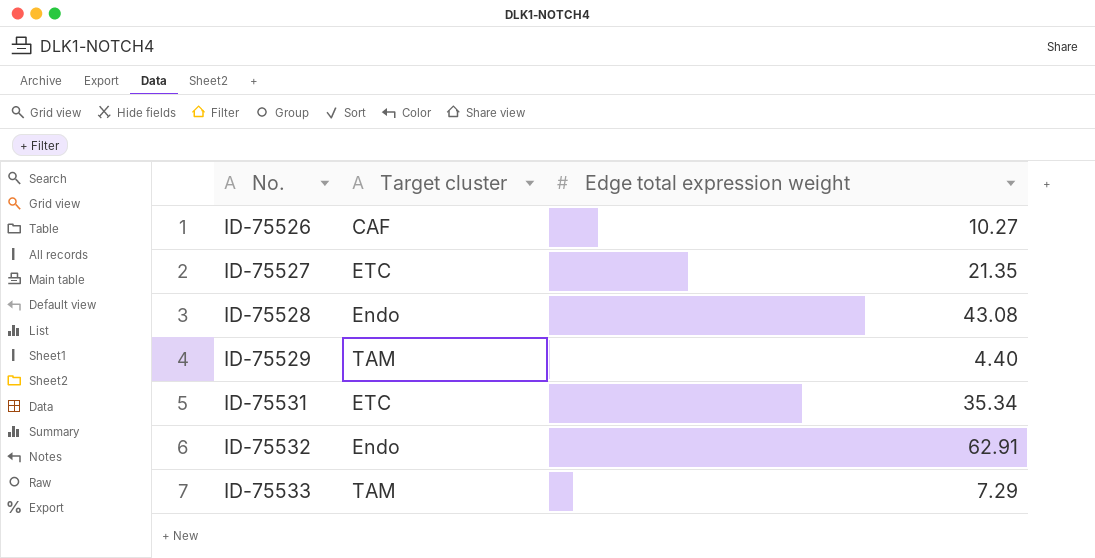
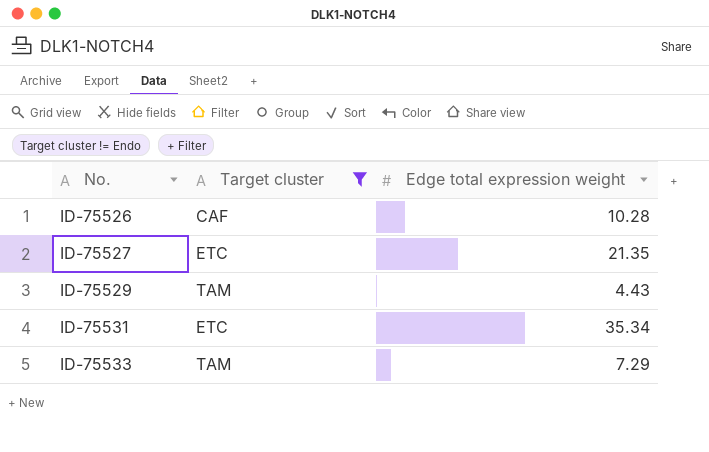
filter: none -> Target cluster != Endo
ID-75526 | Edge total expression weight: 10.27 -> 10.28
ID-75529 | Edge total expression weight: 4.40 -> 4.43

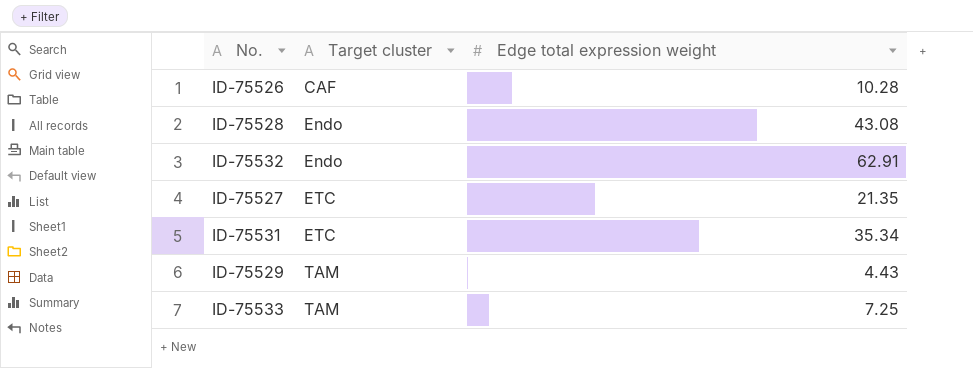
filter: Target cluster != Endo -> none
row order: No. ascending -> Target cluster ascending
ID-75533 | Edge total expression weight: 7.29 -> 7.25

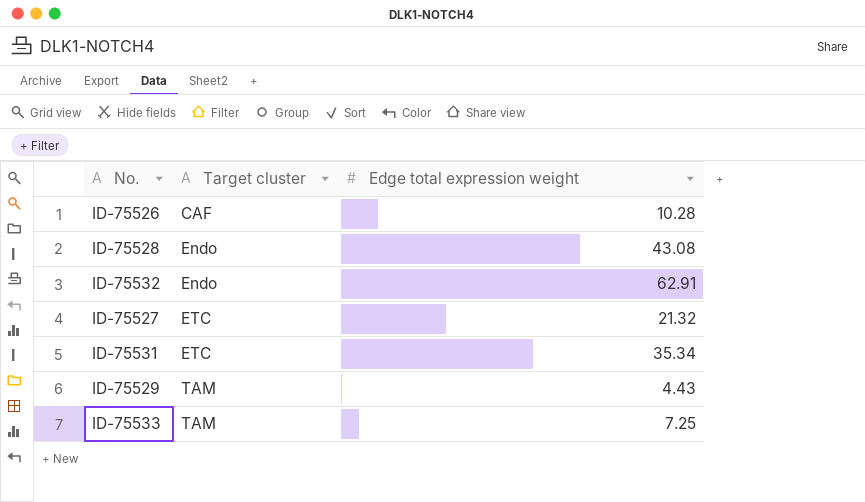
ID-75527 | Edge total expression weight: 21.35 -> 21.32

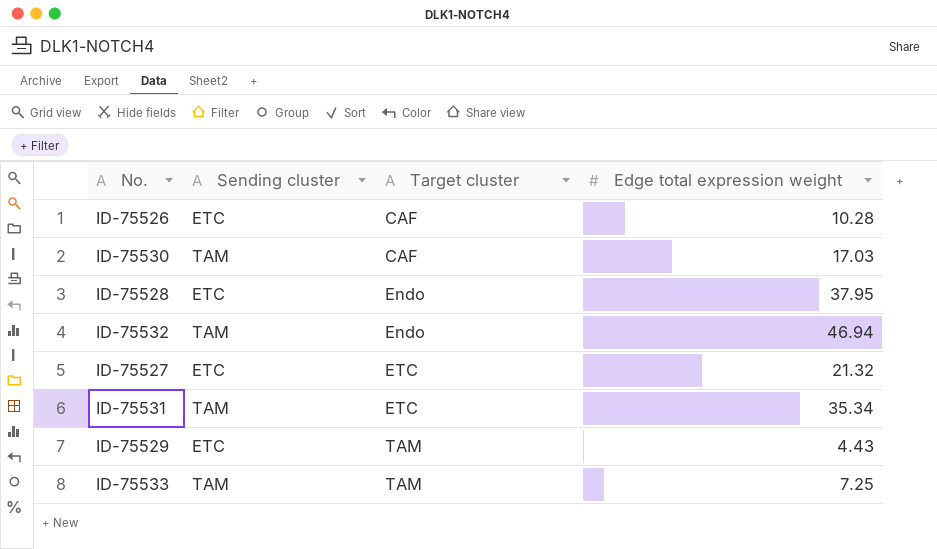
column Sending cluster | position: none -> 2
row ID-75530: none -> TAM | CAF | 17.03
ID-75528 | Edge total expression weight: 43.08 -> 37.95
ID-75532 | Edge total expression weight: 62.91 -> 46.94

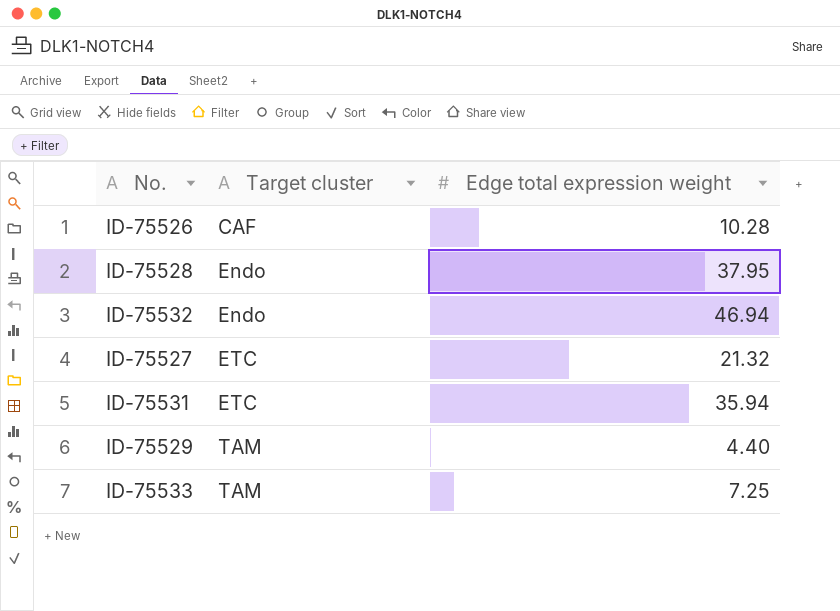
column Sending cluster | position: 2 -> none
row ID-75530: TAM | CAF | 17.03 -> none
ID-75531 | Edge total expression weight: 35.34 -> 35.94
ID-75529 | Edge total expression weight: 4.43 -> 4.40

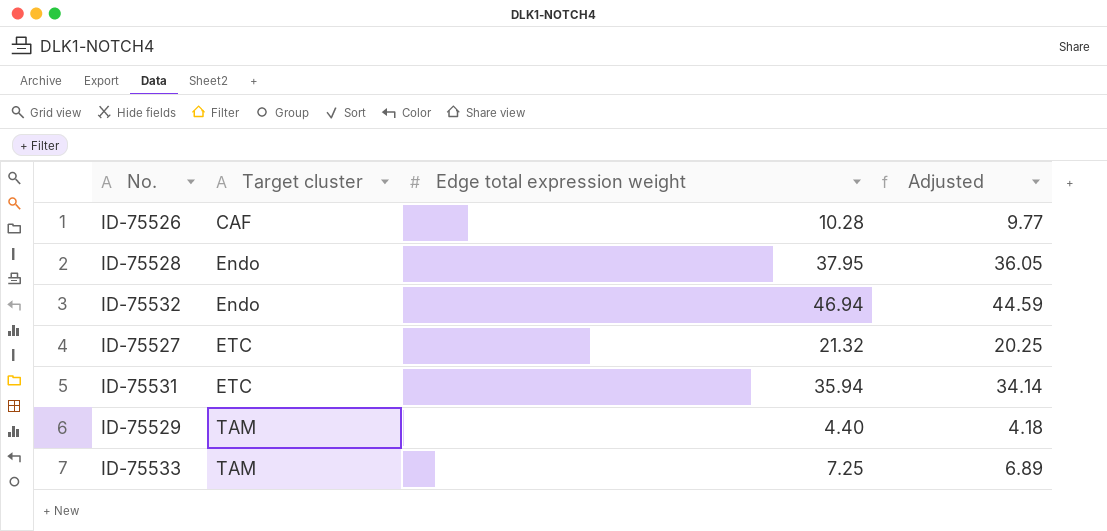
column Adjusted | formula: none -> [Edge total expression weight] * 0.95

